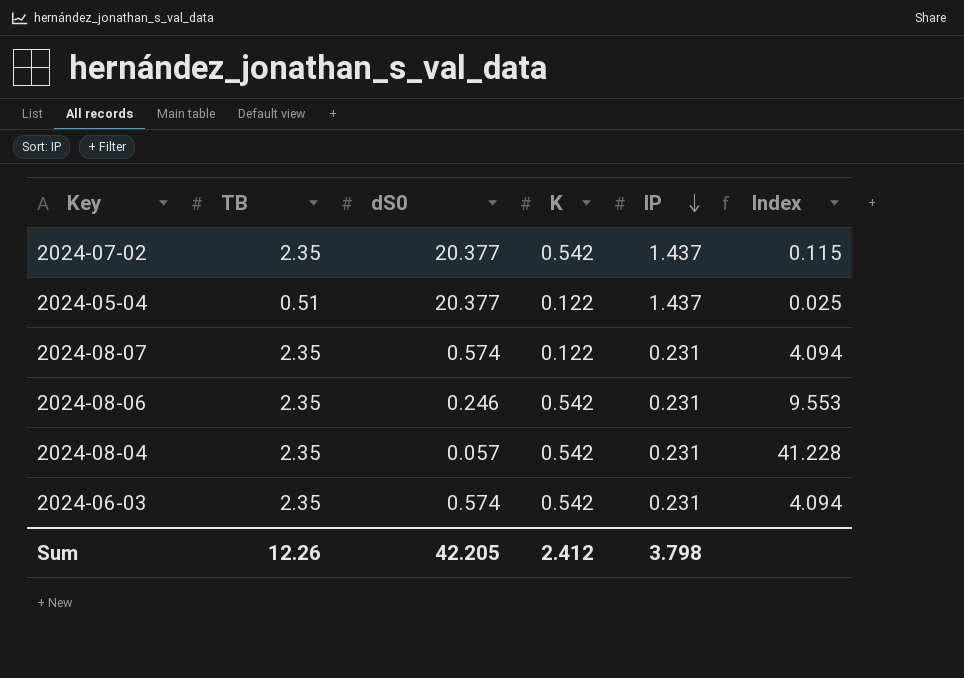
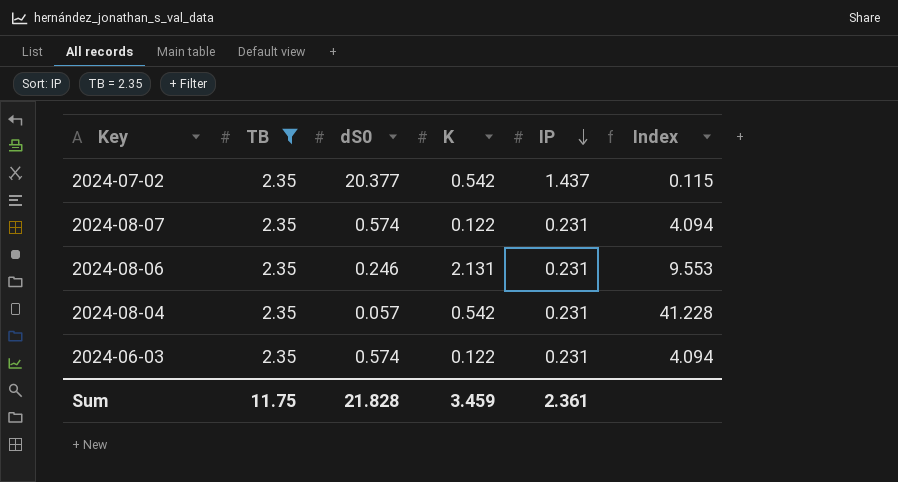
filter: none -> TB = 2.35
2024-08-06 | K: 0.542 -> 2.131
2024-06-03 | K: 0.542 -> 0.122
Sum | TB: 12.26 -> 11.75
Sum | dS0: 42.205 -> 21.828
Sum | K: 2.412 -> 3.459
Sum | IP: 3.798 -> 2.361

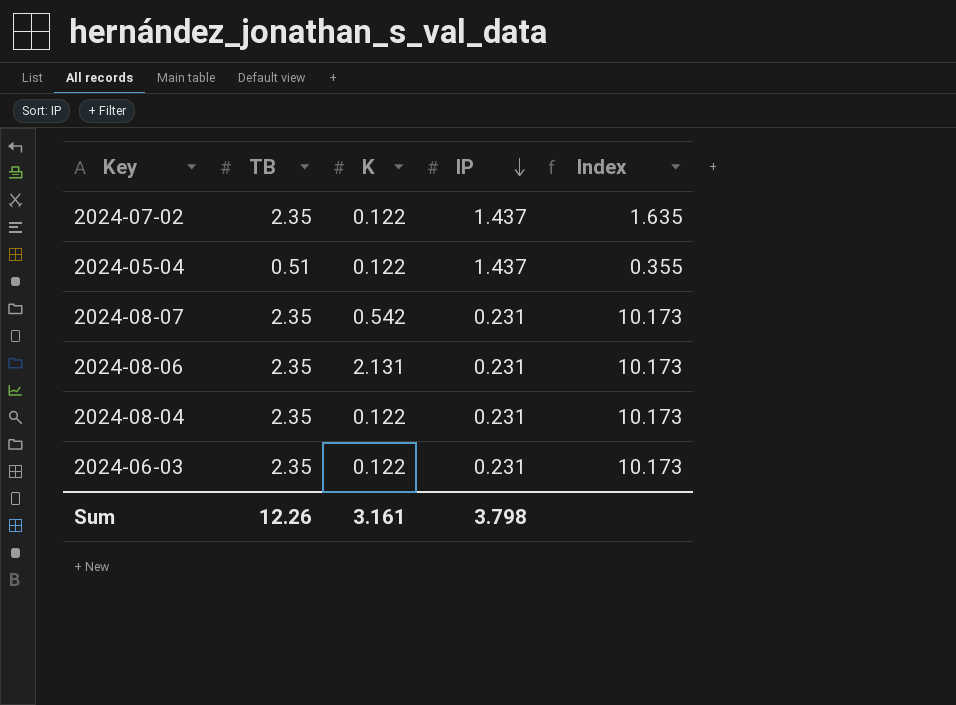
filter: TB = 2.35 -> none
column dS0 | position: 3 -> none
column Index | formula: [TB] / [dS0] -> [TB] / [IP]
2024-07-02 | K: 0.542 -> 0.122
2024-08-07 | K: 0.122 -> 0.542
2024-08-04 | K: 0.542 -> 0.122
Sum | TB: 11.75 -> 12.26
Sum | K: 3.459 -> 3.161
Sum | IP: 2.361 -> 3.798

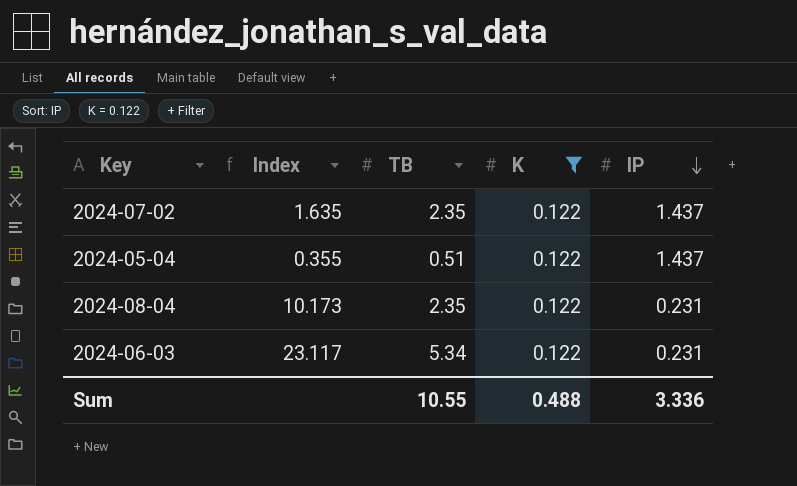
filter: none -> K = 0.122
column Index | position: 5 -> 2
2024-06-03 | Index: 10.173 -> 23.117
2024-06-03 | TB: 2.35 -> 5.34
Sum | TB: 12.26 -> 10.55
Sum | K: 3.161 -> 0.488
Sum | IP: 3.798 -> 3.336

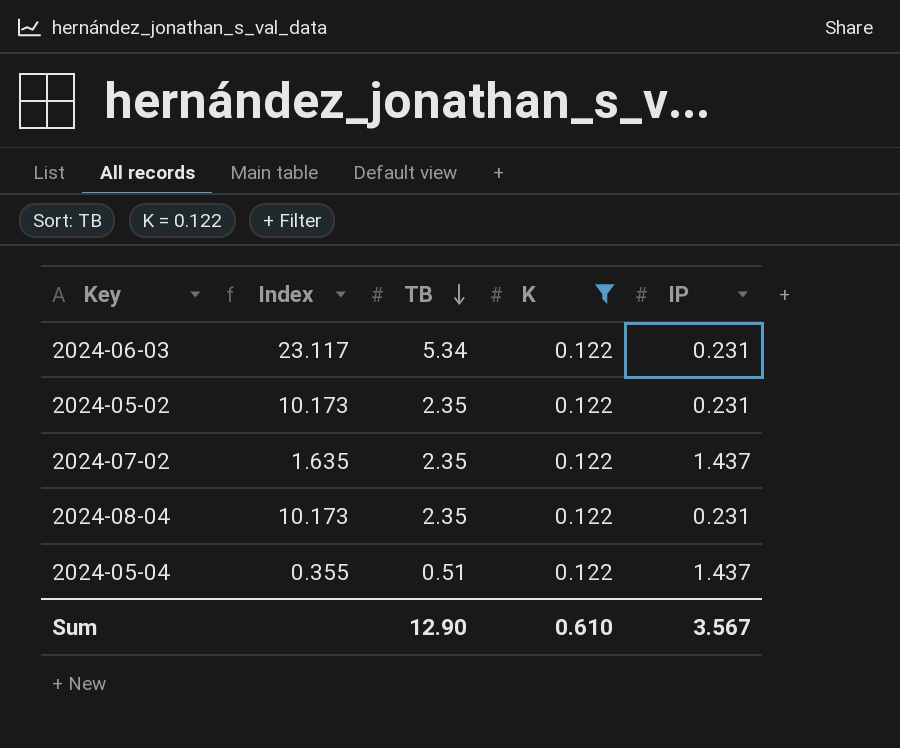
row order: IP descending -> TB descending
row 2024-05-02: none -> 10.173 | 2.35 | 0.122 | 0.231
Sum | TB: 10.55 -> 12.90
Sum | K: 0.488 -> 0.610
Sum | IP: 3.336 -> 3.567

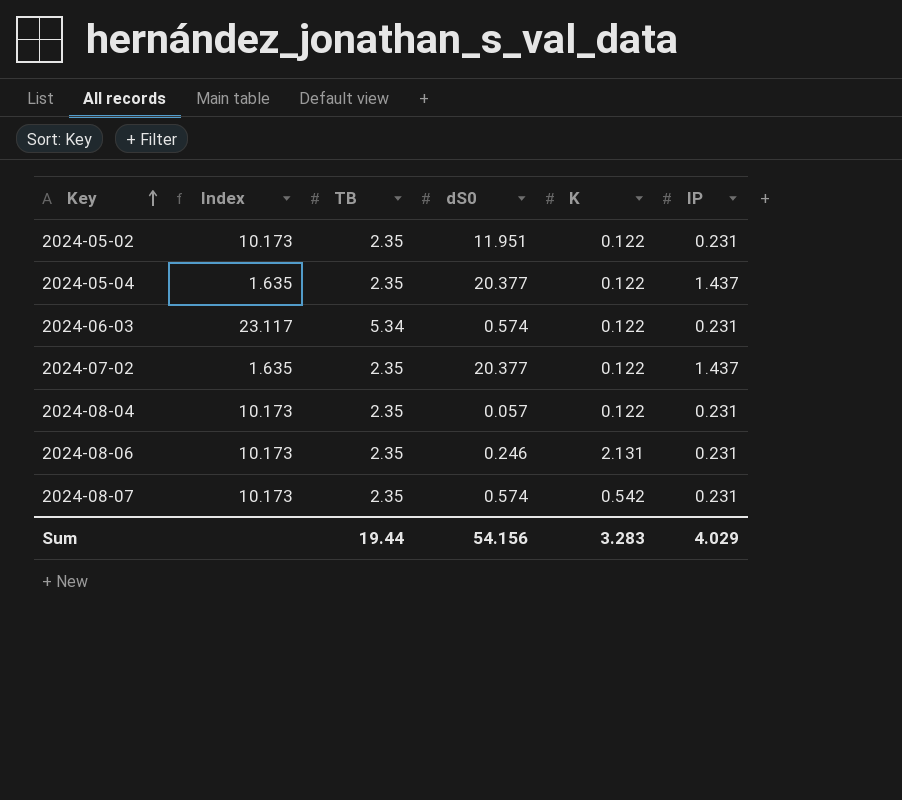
filter: K = 0.122 -> none
row order: TB descending -> Key ascending
column dS0 | position: none -> 4
2024-05-04 | Index: 0.355 -> 1.635
2024-05-04 | TB: 0.51 -> 2.35
Sum | TB: 12.90 -> 19.44
Sum | K: 0.610 -> 3.283
Sum | IP: 3.567 -> 4.029

